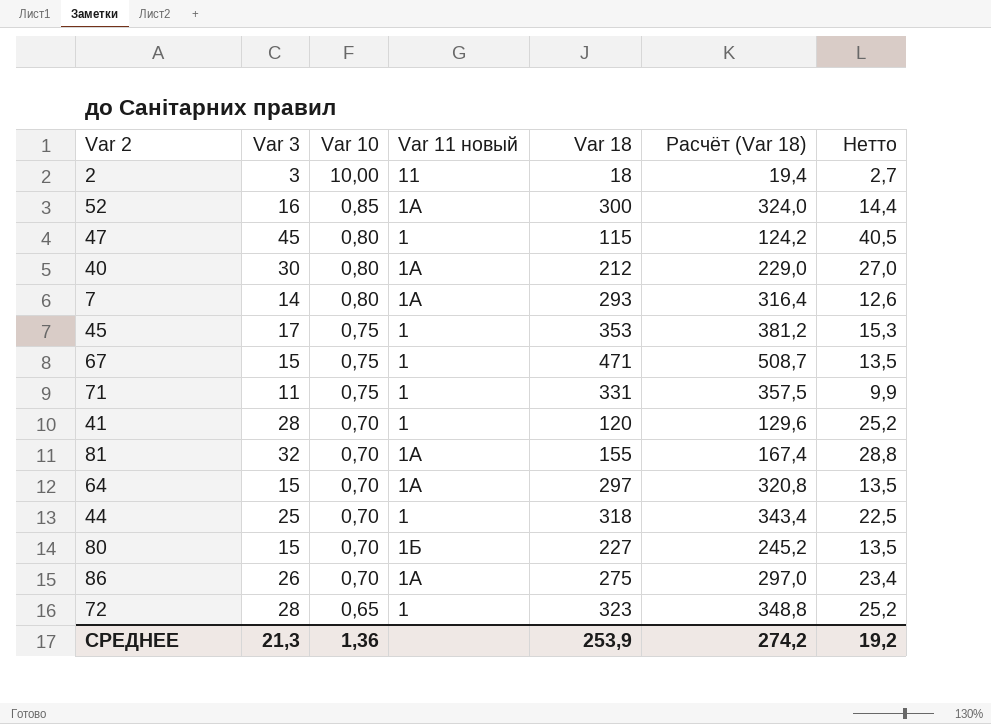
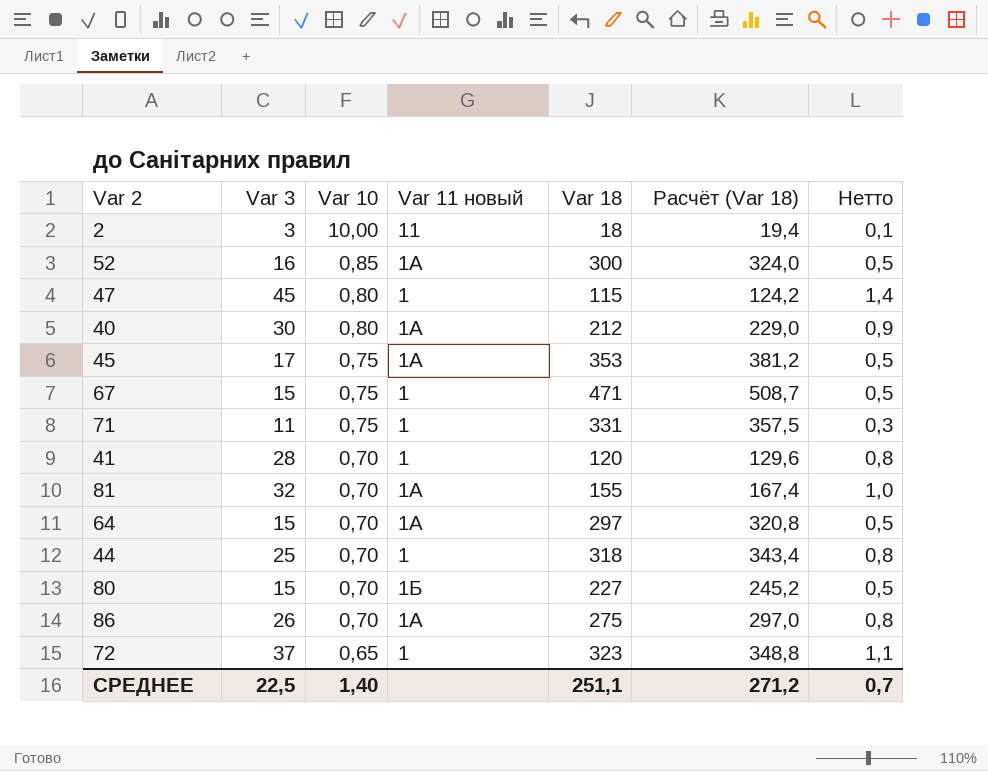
column Нетто | formula: [Var 3] * 0,9 -> [Var 3] * 0,03
row 7: 14 | 0,80 | 1А | 293 | 316,4 | 12,6 -> none
45 | Var 11 новый: 1 -> 1А
72 | Var 3: 28 -> 37
СРЕДНЕЕ | Var 3: 21,3 -> 22,5
СРЕДНЕЕ | Var 10: 1,36 -> 1,40
СРЕДНЕЕ | Var 18: 253,9 -> 251,1
СРЕДНЕЕ | Расчёт (Var 18): 274,2 -> 271,2
СРЕДНЕЕ | Нетто: 19,2 -> 0,7

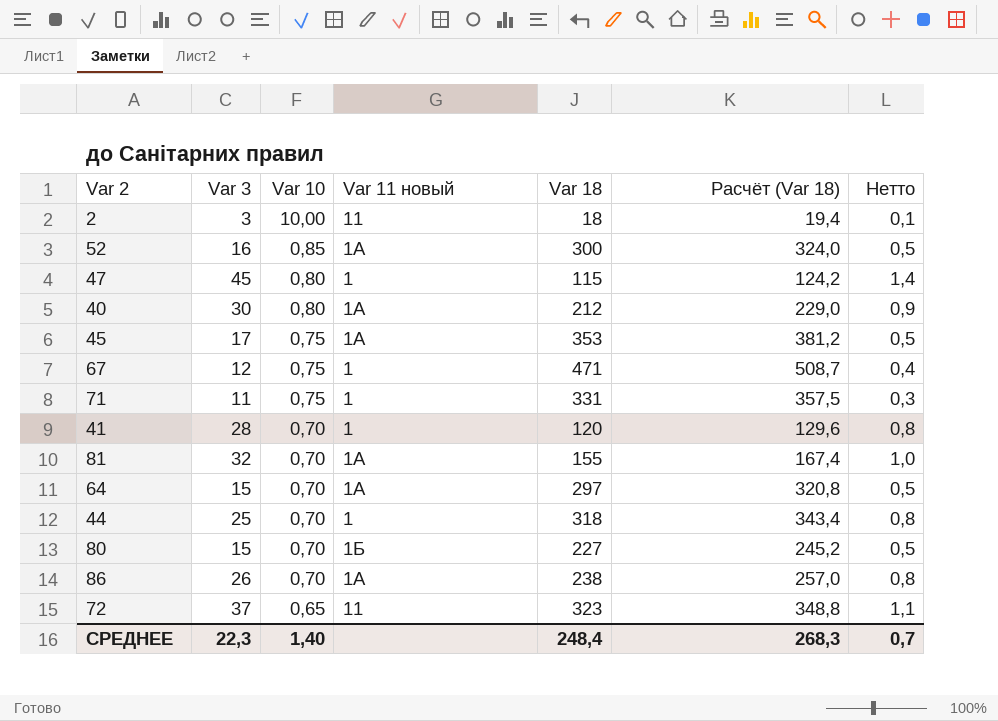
67 | Var 3: 15 -> 12
67 | Нетто: 0,5 -> 0,4
86 | Var 18: 275 -> 238
86 | Расчёт (Var 18): 297,0 -> 257,0
72 | Var 11 новый: 1 -> 11
СРЕДНЕЕ | Var 3: 22,5 -> 22,3
СРЕДНЕЕ | Var 18: 251,1 -> 248,4
СРЕДНЕЕ | Расчёт (Var 18): 271,2 -> 268,3

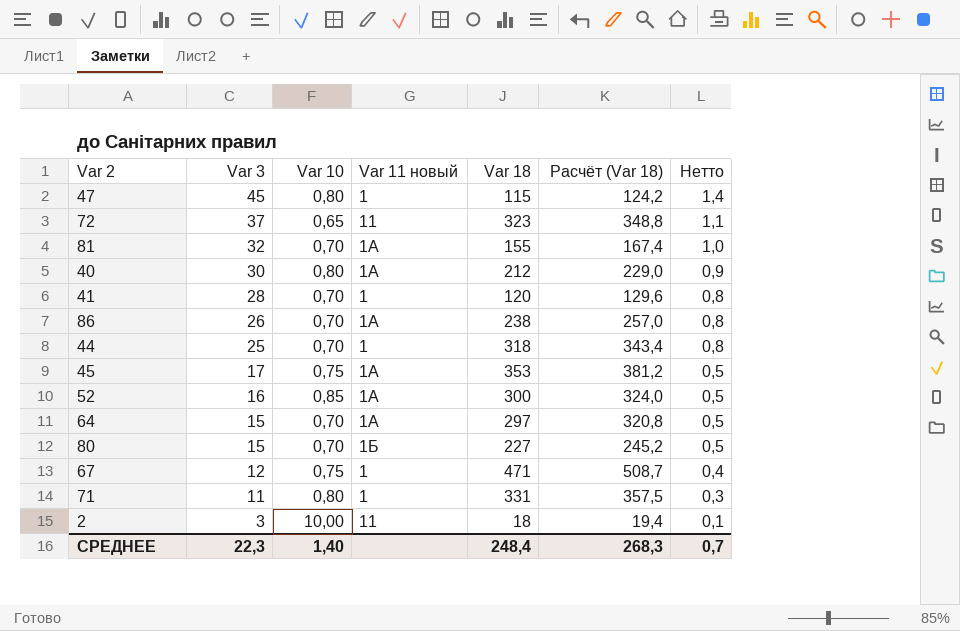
row order: Var 10 descending -> Var 3 descending
71 | Var 10: 0,75 -> 0,80

